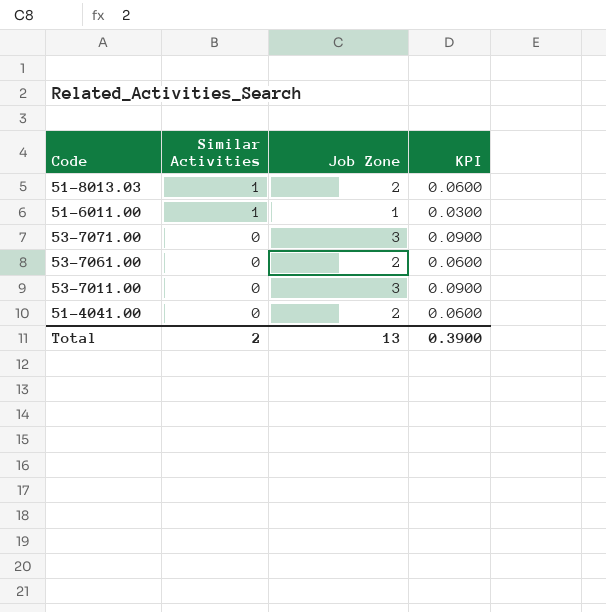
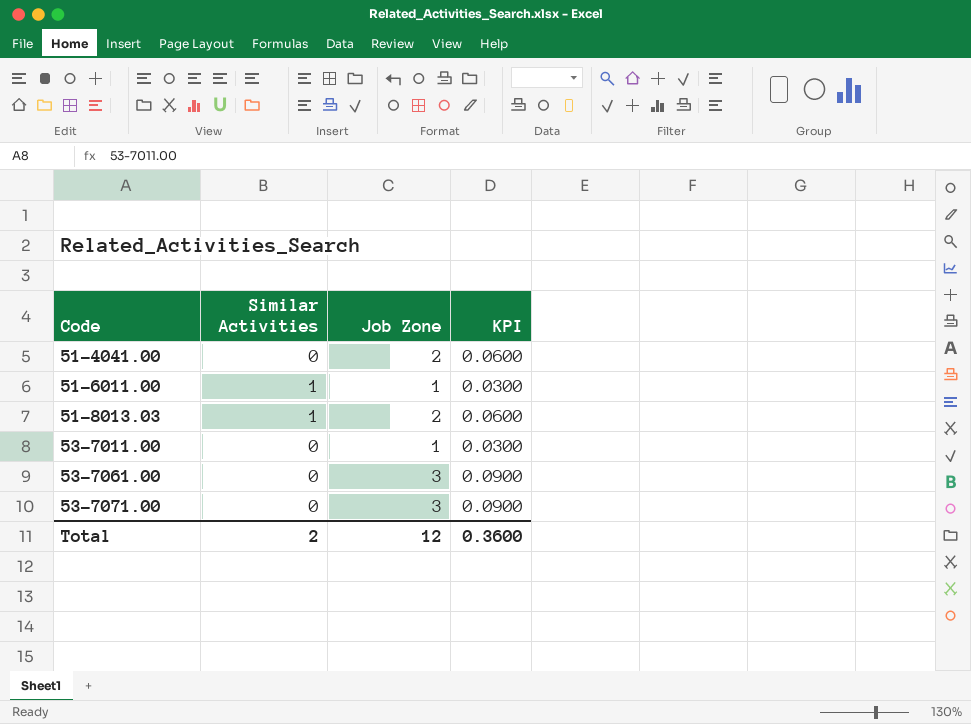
row order: Similar Activities descending -> Code ascending
53-7011.00 | Job Zone: 3 -> 1
53-7011.00 | KPI: 0.0900 -> 0.0300
53-7061.00 | Job Zone: 2 -> 3
53-7061.00 | KPI: 0.0600 -> 0.0900
Total | Job Zone: 13 -> 12
Total | KPI: 0.3900 -> 0.3600

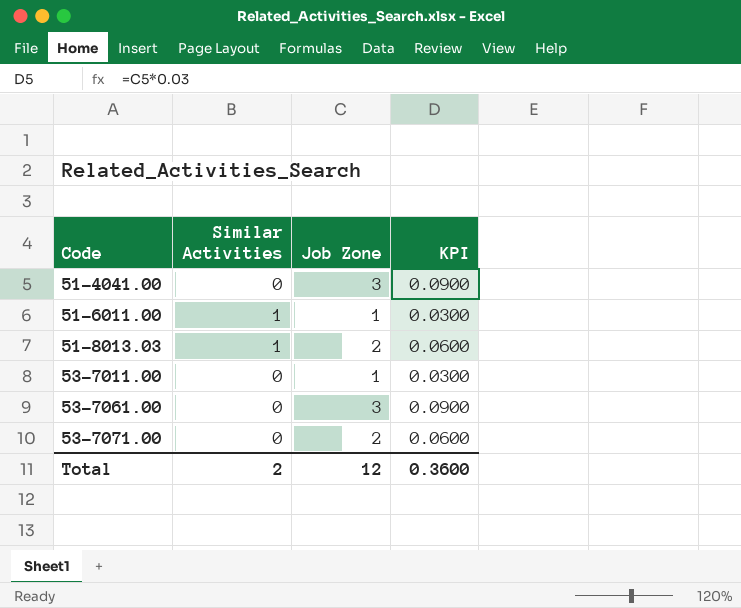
51-4041.00 | Job Zone: 2 -> 3
51-4041.00 | KPI: 0.0600 -> 0.0900
53-7071.00 | Job Zone: 3 -> 2
53-7071.00 | KPI: 0.0900 -> 0.0600

